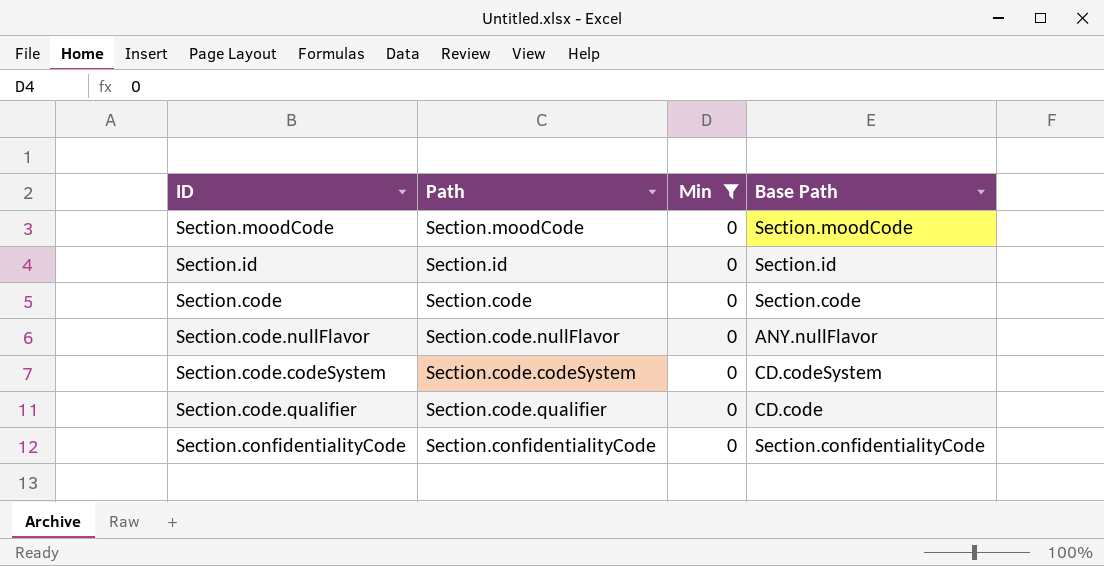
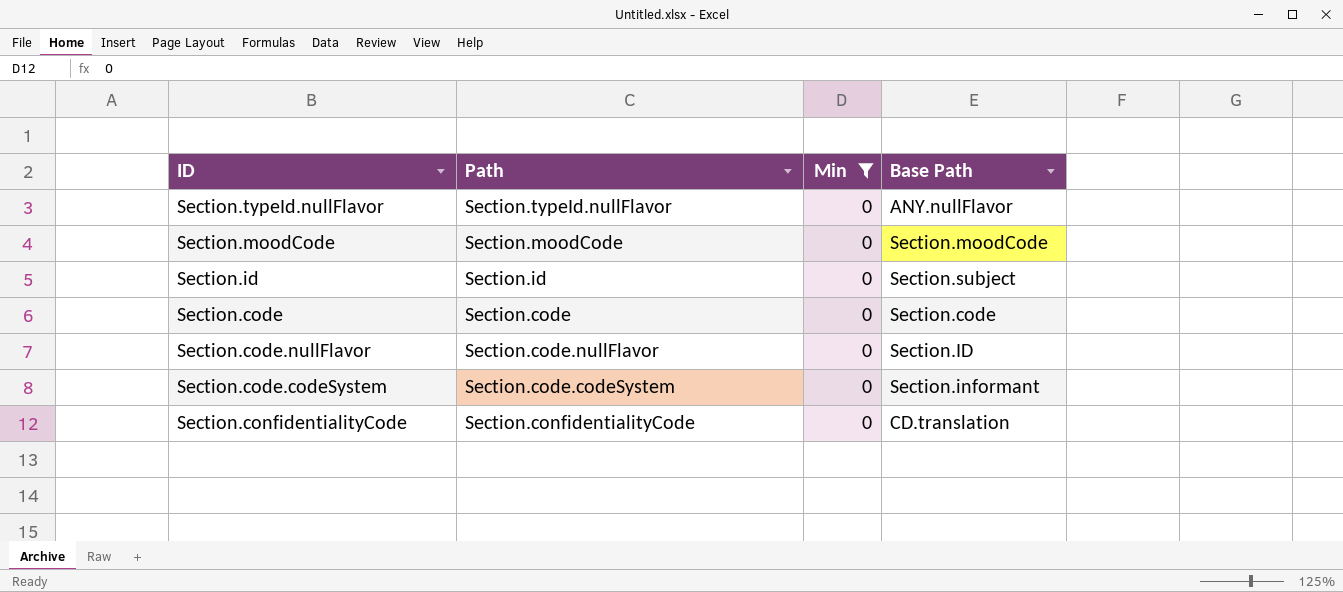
row Section.code.qualifier: Section.code.qualifier | 0 | CD.code -> none
row Section.typeId.nullFlavor: none -> Section.typeId.nullFlavor | 0 | ANY.nullFlavor
Section.id | Base Path: Section.id -> Section.subject
Section.code.nullFlavor | Base Path: ANY.nullFlavor -> Section.ID
Section.code.codeSystem | Base Path: CD.codeSystem -> Section.informant
Section.confidentialityCode | Base Path: Section.confidentialityCode -> CD.translation

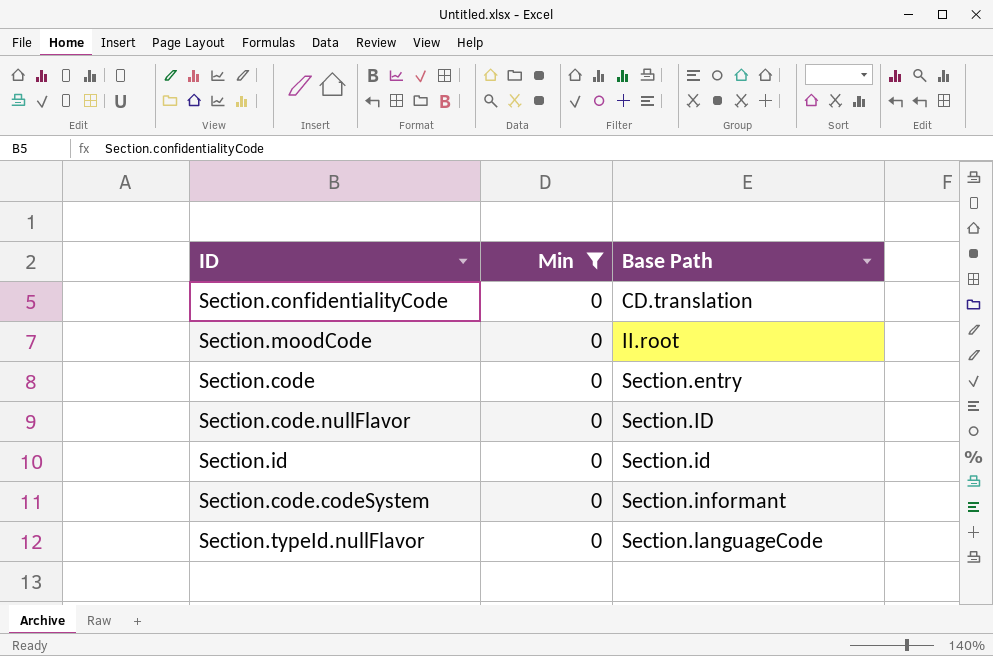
row order: none -> Base Path ascending
column Path | position: 2 -> none
Section.moodCode | Base Path: Section.moodCode -> II.root
Section.code | Base Path: Section.code -> Section.entry
Section.id | Base Path: Section.subject -> Section.id
Section.typeId.nullFlavor | Base Path: ANY.nullFlavor -> Section.languageCode

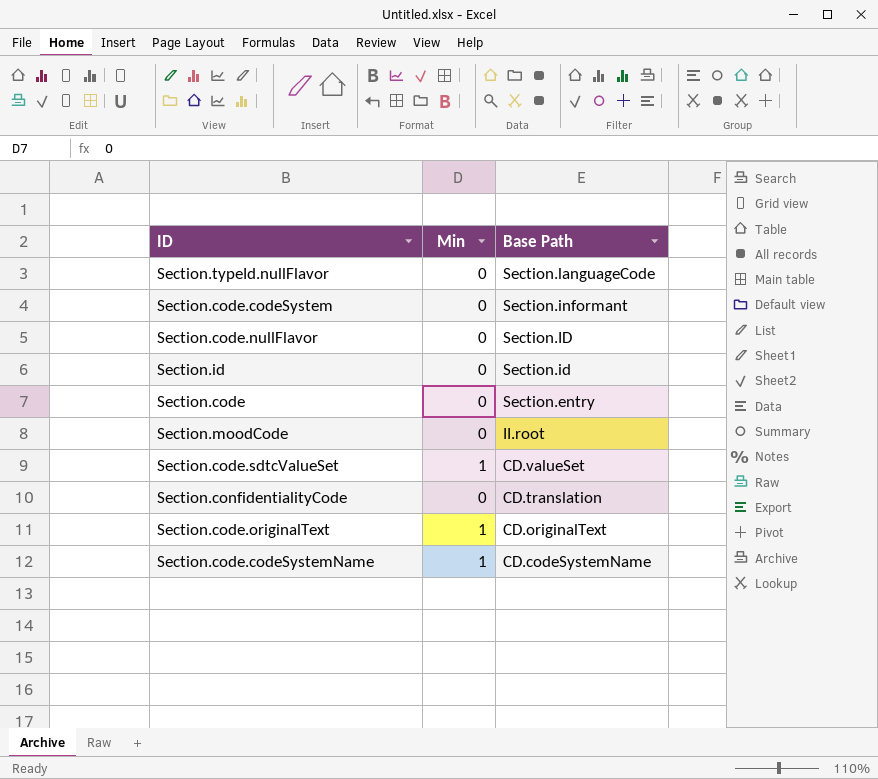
filter: Min = 0 -> none
row order: Base Path ascending -> Base Path descending

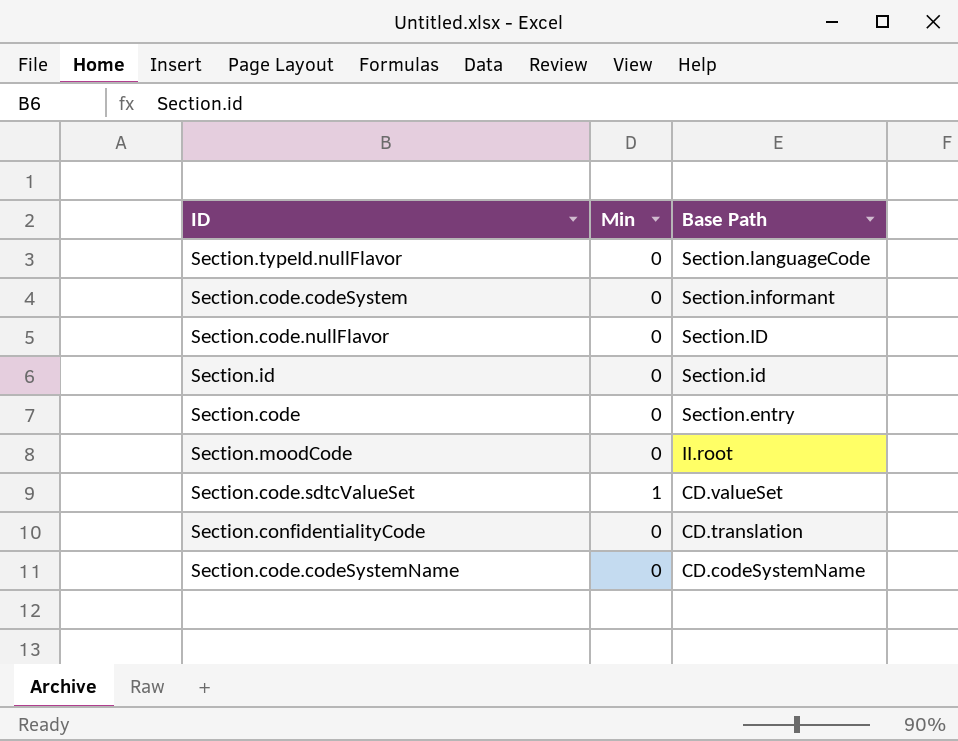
row Section.code.originalText: 1 | CD.originalText -> none
Section.code.codeSystemName | Min: 1 -> 0

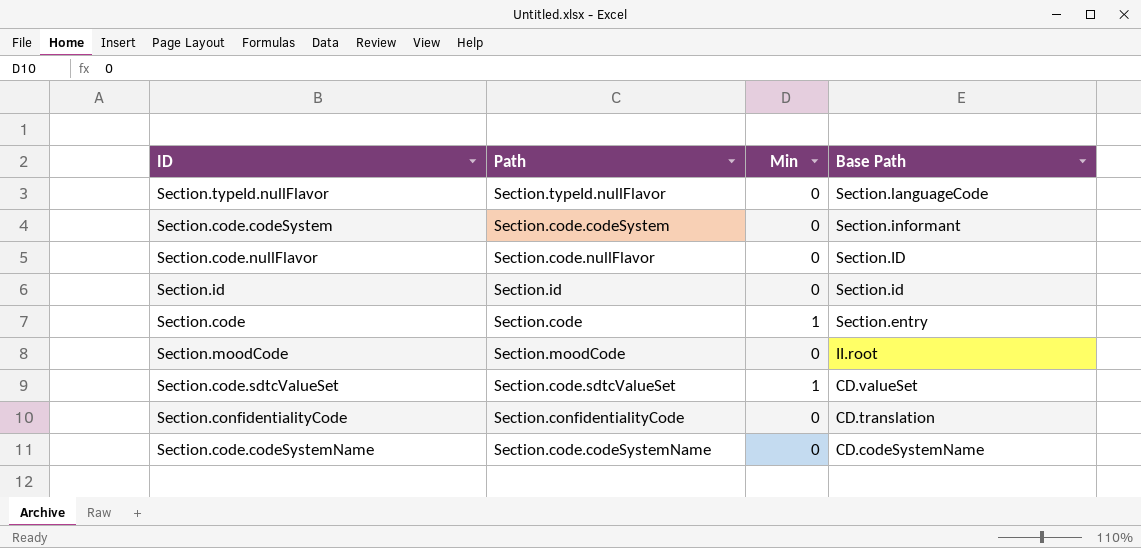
column Path | position: none -> 2
Section.code | Min: 0 -> 1

